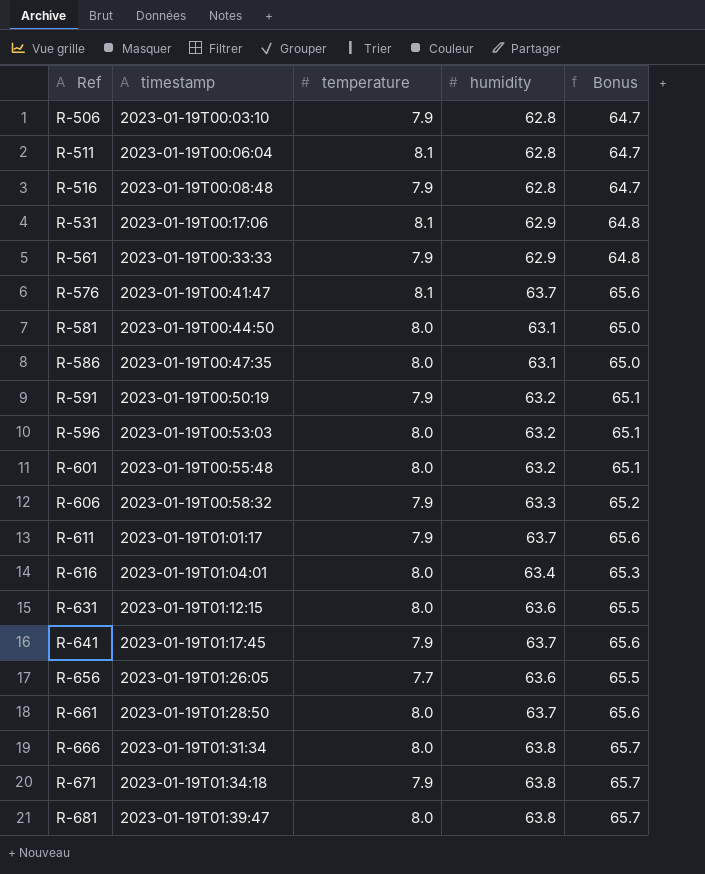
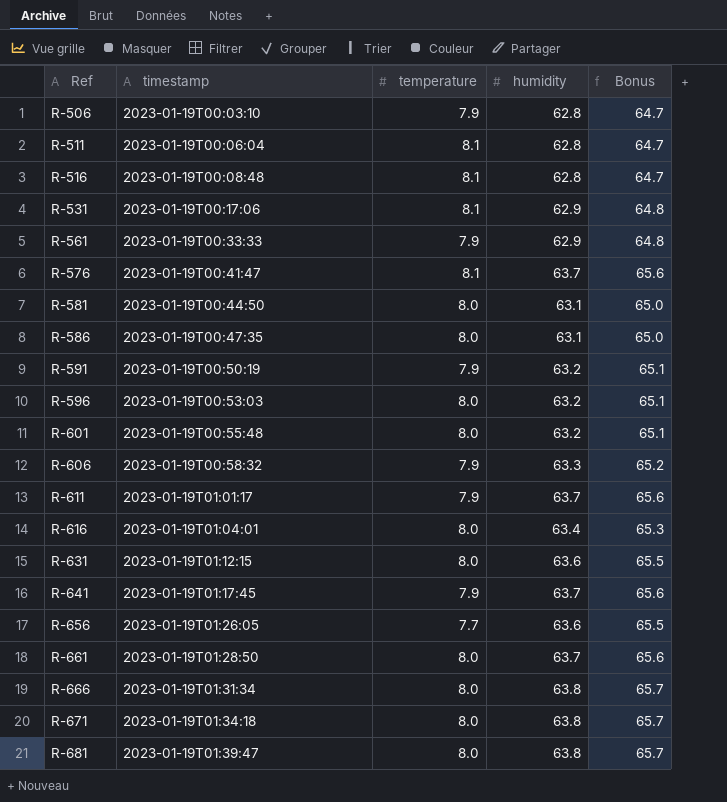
R-516 | temperature: 7.9 -> 8.1
R-671 | temperature: 7.9 -> 8.0

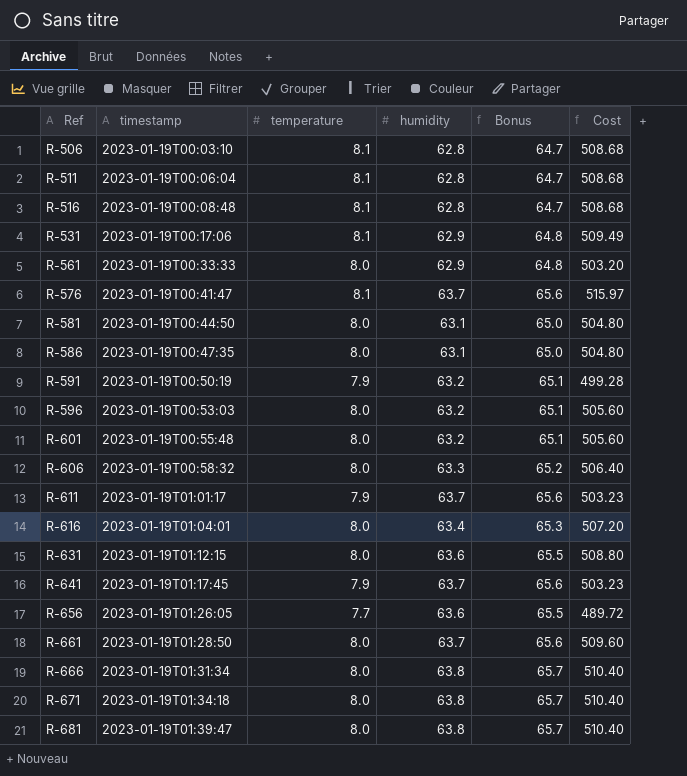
column Cost | formula: none -> [temperature] * [humidity]
R-506 | temperature: 7.9 -> 8.1
R-561 | temperature: 7.9 -> 8.0
R-606 | temperature: 7.9 -> 8.0

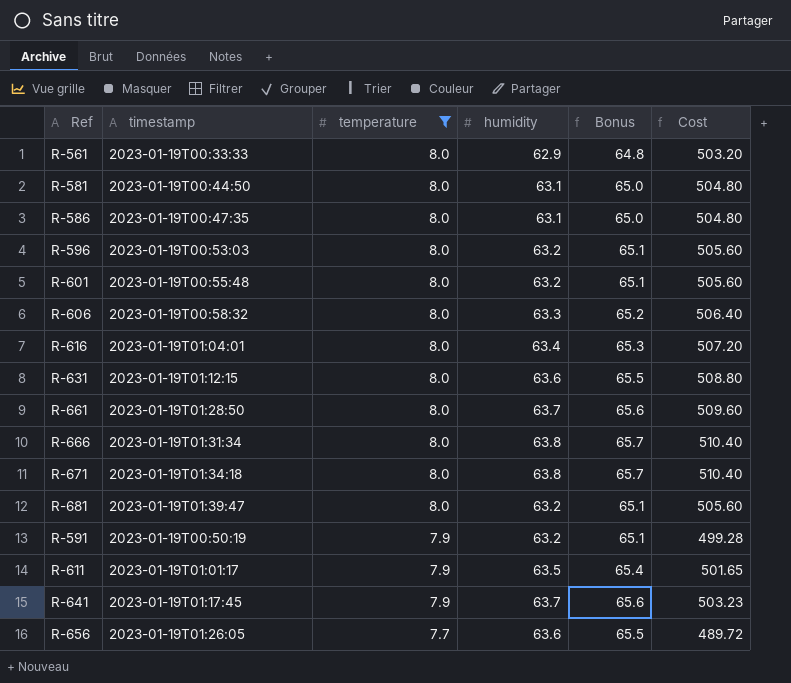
filter: none -> temperature != 8.1
row order: Ref ascending -> temperature descending
R-681 | humidity: 63.8 -> 63.2
R-681 | Bonus: 65.7 -> 65.1
R-681 | Cost: 510.40 -> 505.60
R-611 | humidity: 63.7 -> 63.5
R-611 | Bonus: 65.6 -> 65.4
R-611 | Cost: 503.23 -> 501.65

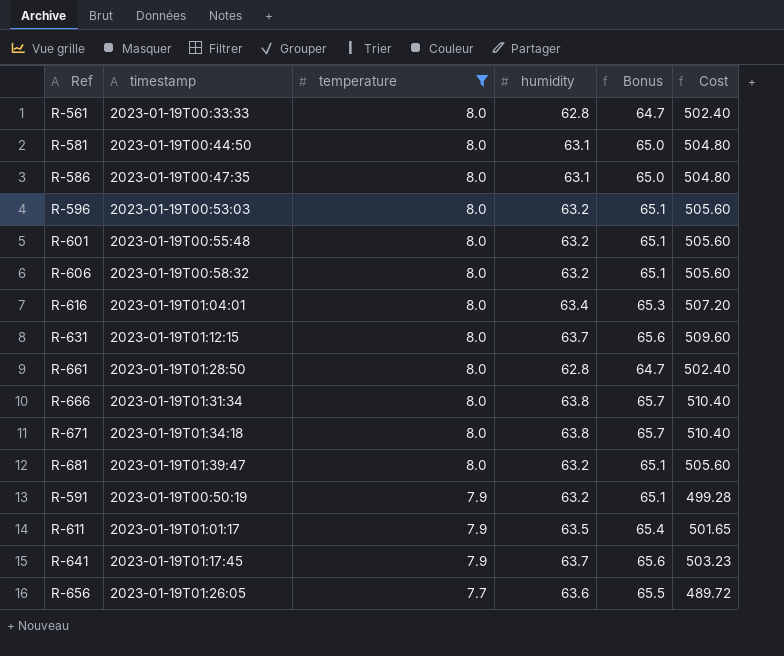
R-561 | humidity: 62.9 -> 62.8
R-561 | Bonus: 64.8 -> 64.7
R-561 | Cost: 503.20 -> 502.40
R-606 | humidity: 63.3 -> 63.2
R-606 | Bonus: 65.2 -> 65.1
R-606 | Cost: 506.40 -> 505.60
R-631 | humidity: 63.6 -> 63.7
R-631 | Bonus: 65.5 -> 65.6
R-631 | Cost: 508.80 -> 509.60
R-661 | humidity: 63.7 -> 62.8
R-661 | Bonus: 65.6 -> 64.7
R-661 | Cost: 509.60 -> 502.40

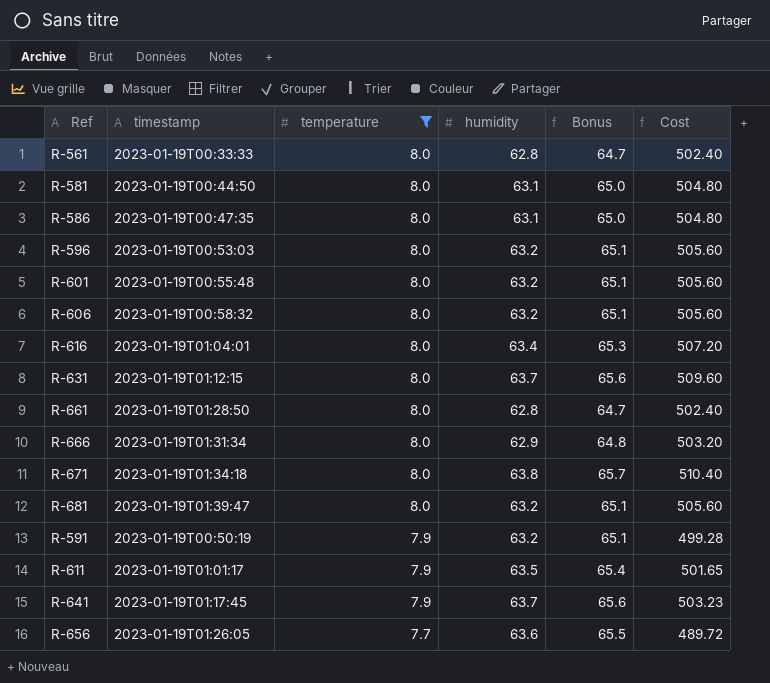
R-666 | humidity: 63.8 -> 62.9
R-666 | Bonus: 65.7 -> 64.8
R-666 | Cost: 510.40 -> 503.20

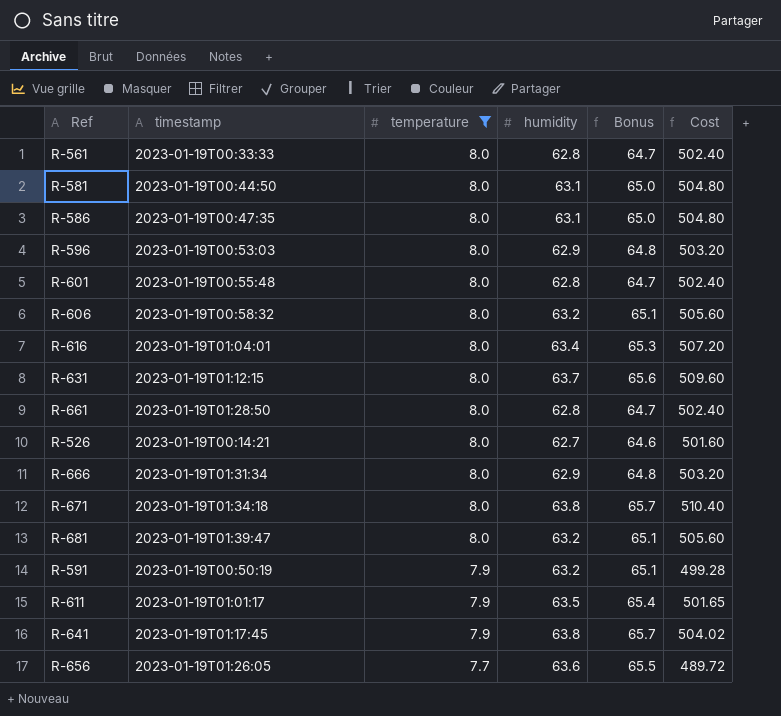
R-596 | humidity: 63.2 -> 62.9
R-596 | Bonus: 65.1 -> 64.8
R-596 | Cost: 505.60 -> 503.20
R-601 | humidity: 63.2 -> 62.8
R-601 | Bonus: 65.1 -> 64.7
R-601 | Cost: 505.60 -> 502.40
row R-526: none -> 2023-01-19T00:14:21 | 8.0 | 62.7 | 64.6 | 501.60
R-641 | humidity: 63.7 -> 63.8
R-641 | Bonus: 65.6 -> 65.7
R-641 | Cost: 503.23 -> 504.02

